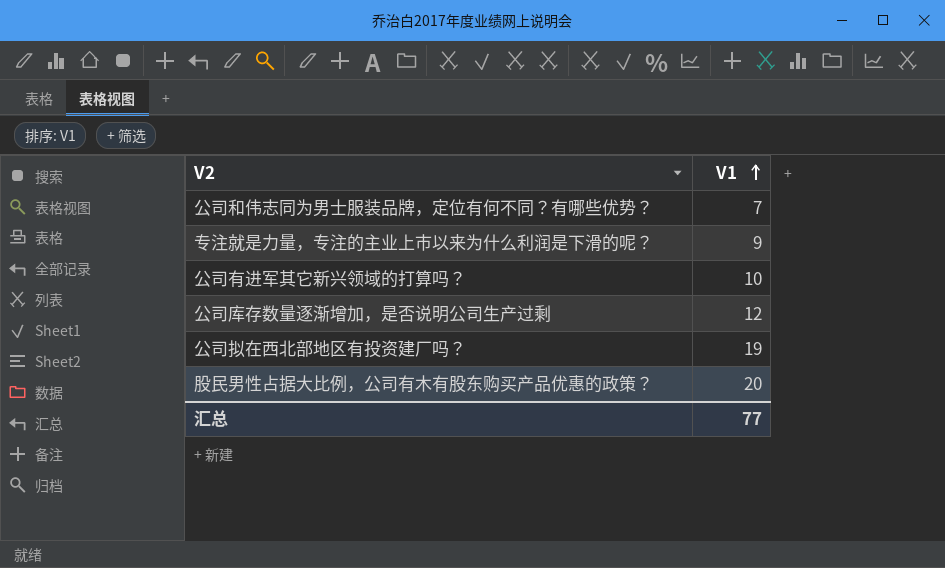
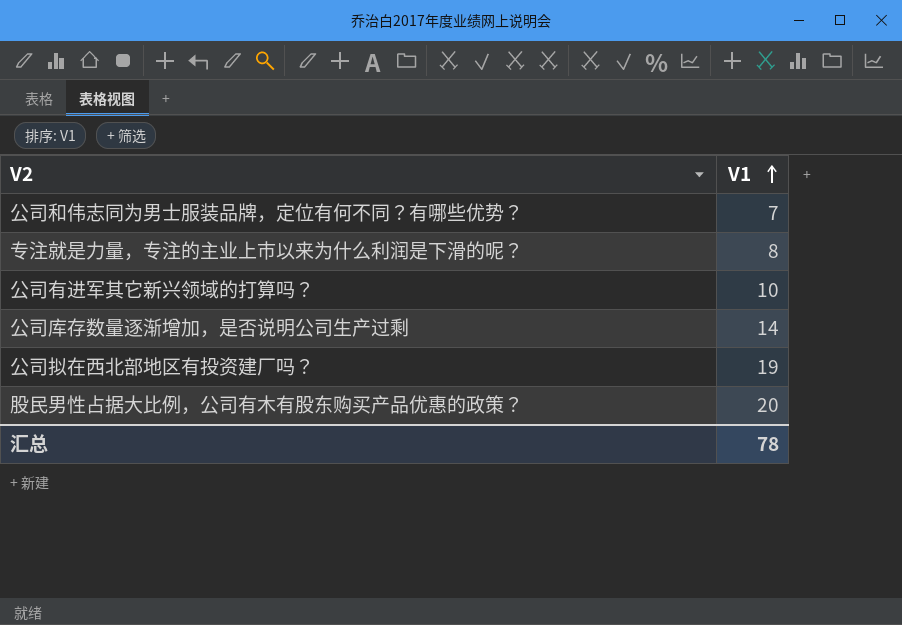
专注就是力量，专注的主业上市以来为什么利润是下滑的呢？ | V1: 9 -> 8
公司库存数量逐渐增加，是否说明公司生产过剩 | V1: 12 -> 14
汇总 | V1: 77 -> 78

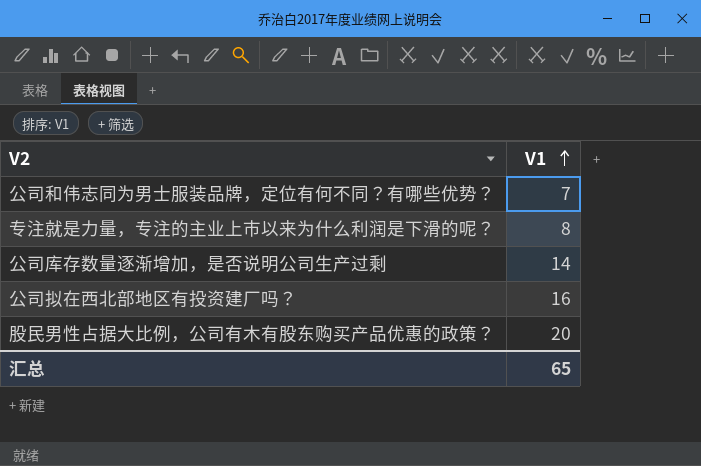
row 公司有进军其它新兴领域的打算吗？: 10 -> none
公司拟在西北部地区有投资建厂吗？ | V1: 19 -> 16
汇总 | V1: 78 -> 65

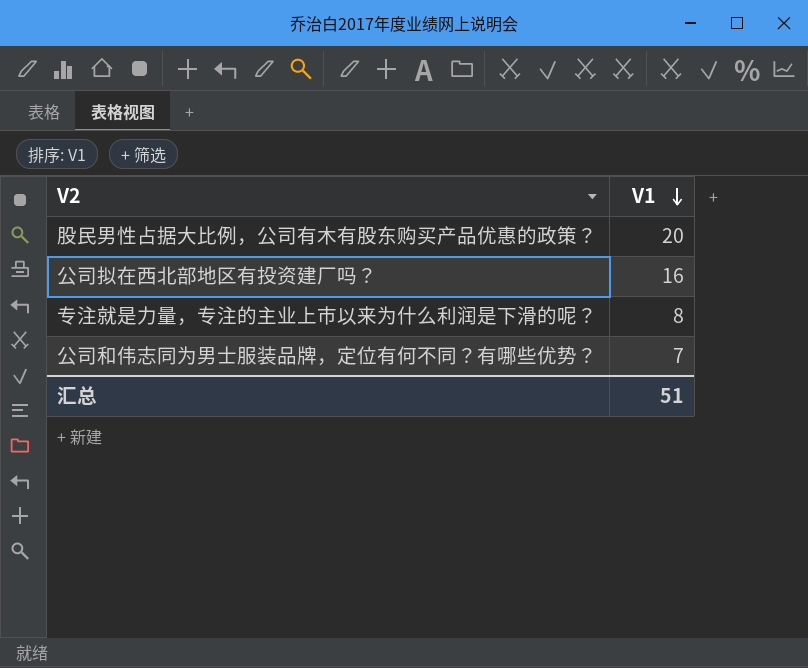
row order: V1 ascending -> V1 descending
row 公司库存数量逐渐增加，是否说明公司生产过剩: 14 -> none
汇总 | V1: 65 -> 51

